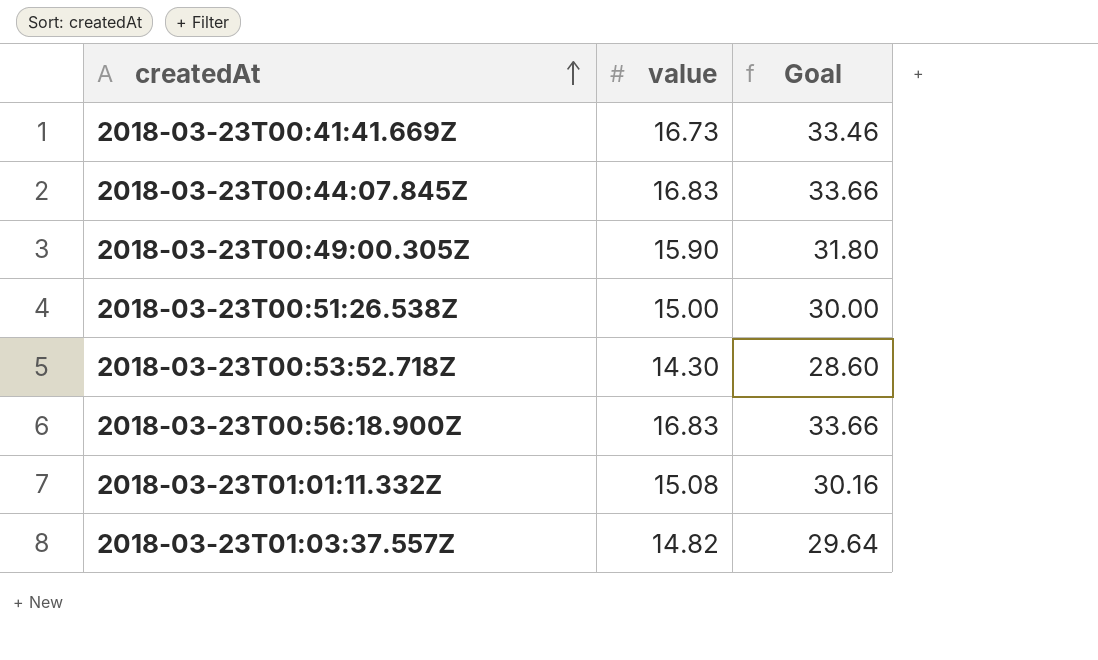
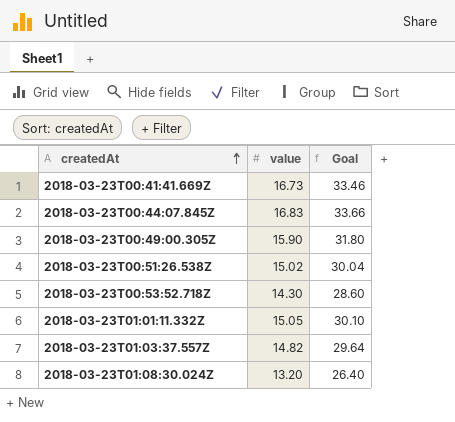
row 2018-03-23T00:56:18.900Z: 16.83 | 33.66 -> none
2018-03-23T00:51:26.538Z | value: 15.00 -> 15.02
2018-03-23T00:51:26.538Z | Goal: 30.00 -> 30.04
2018-03-23T01:01:11.332Z | value: 15.08 -> 15.05
2018-03-23T01:01:11.332Z | Goal: 30.16 -> 30.10
row 2018-03-23T01:08:30.024Z: none -> 13.20 | 26.40

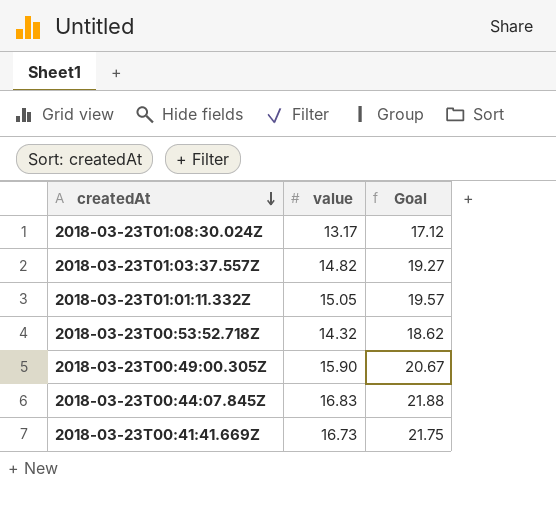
row order: createdAt ascending -> createdAt descending
column Goal | formula: [value] * 2 -> [value] * 1.3
row 2018-03-23T00:51:26.538Z: 15.02 | 30.04 -> none
2018-03-23T01:08:30.024Z | value: 13.20 -> 13.17
2018-03-23T00:53:52.718Z | value: 14.30 -> 14.32

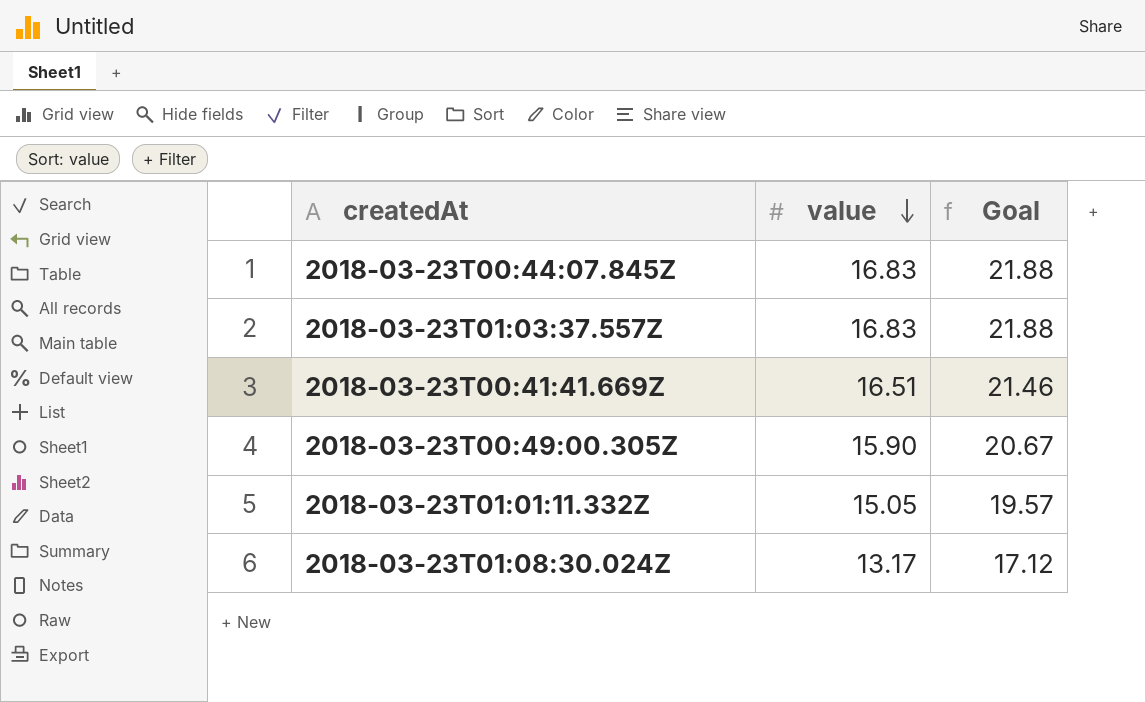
row order: createdAt descending -> value descending
row 2018-03-23T00:53:52.718Z: 14.32 | 18.62 -> none
2018-03-23T01:03:37.557Z | value: 14.82 -> 16.83
2018-03-23T01:03:37.557Z | Goal: 19.27 -> 21.88
2018-03-23T00:41:41.669Z | value: 16.73 -> 16.51
2018-03-23T00:41:41.669Z | Goal: 21.75 -> 21.46

